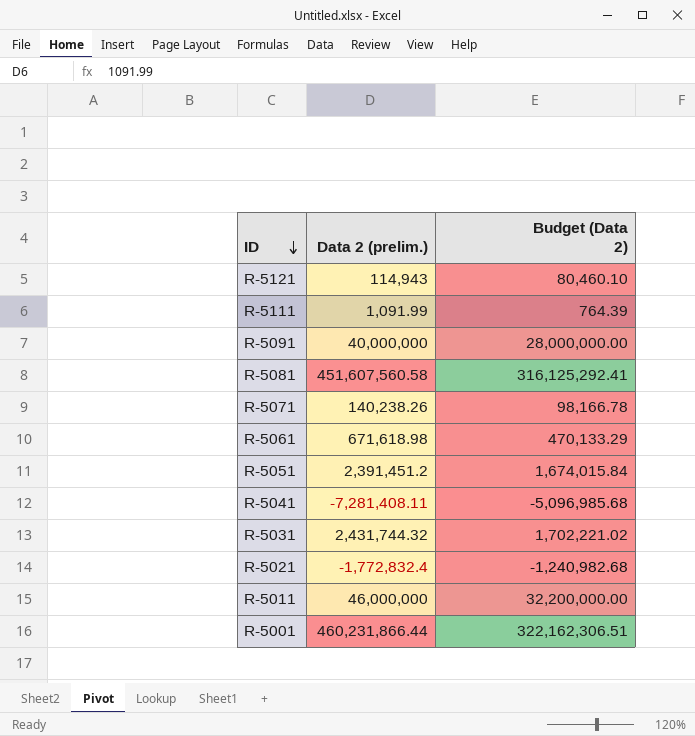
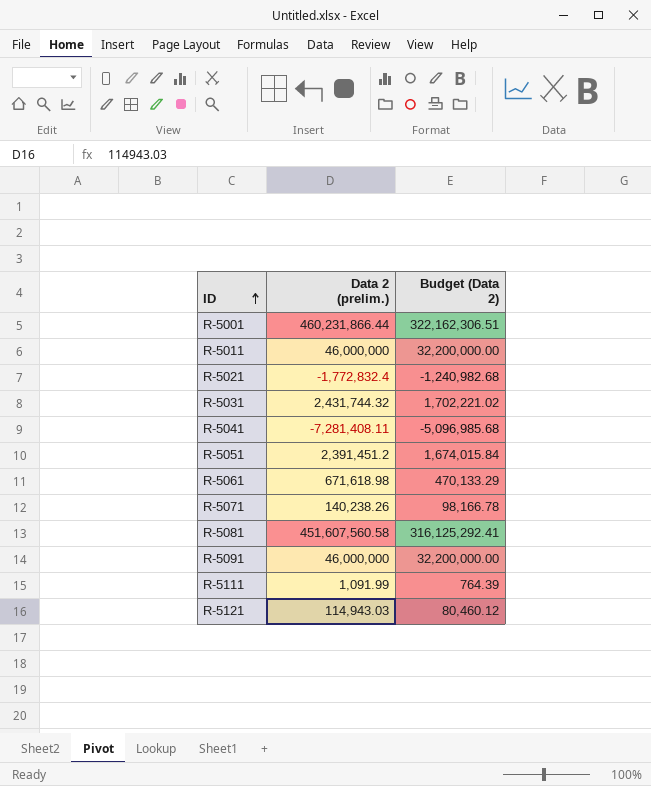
row order: ID descending -> ID ascending
R-5091 | Data 2 (prelim.): 40,000,000 -> 46,000,000
R-5091 | Budget (Data 2): 28,000,000.00 -> 32,200,000.00
R-5121 | Data 2 (prelim.): 114,943 -> 114,943.03
R-5121 | Budget (Data 2): 80,460.10 -> 80,460.12

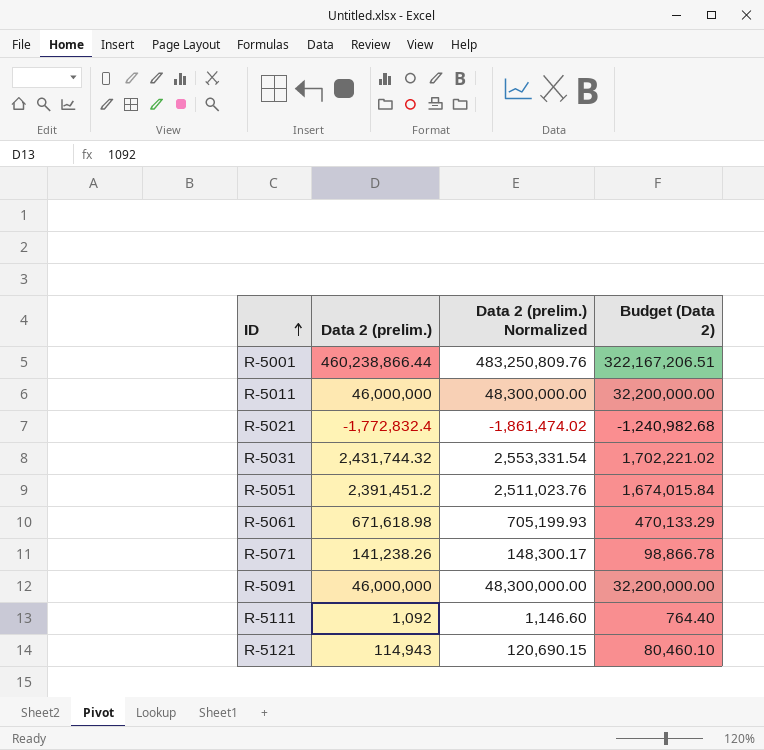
column Data 2 (prelim.) Normalized | formula: none -> [Data 2 (prelim.)] * 1.05
row R-5041: -7,281,408.11 | -5,096,985.68 -> none
row R-5081: 451,607,560.58 | 316,125,292.41 -> none
R-5001 | Data 2 (prelim.): 460,231,866.44 -> 460,238,866.44
R-5001 | Budget (Data 2): 322,162,306.51 -> 322,167,206.51
R-5071 | Data 2 (prelim.): 140,238.26 -> 141,238.26
R-5071 | Budget (Data 2): 98,166.78 -> 98,866.78
R-5111 | Data 2 (prelim.): 1,091.99 -> 1,092
R-5111 | Budget (Data 2): 764.39 -> 764.40
R-5121 | Data 2 (prelim.): 114,943.03 -> 114,943
R-5121 | Budget (Data 2): 80,460.12 -> 80,460.10

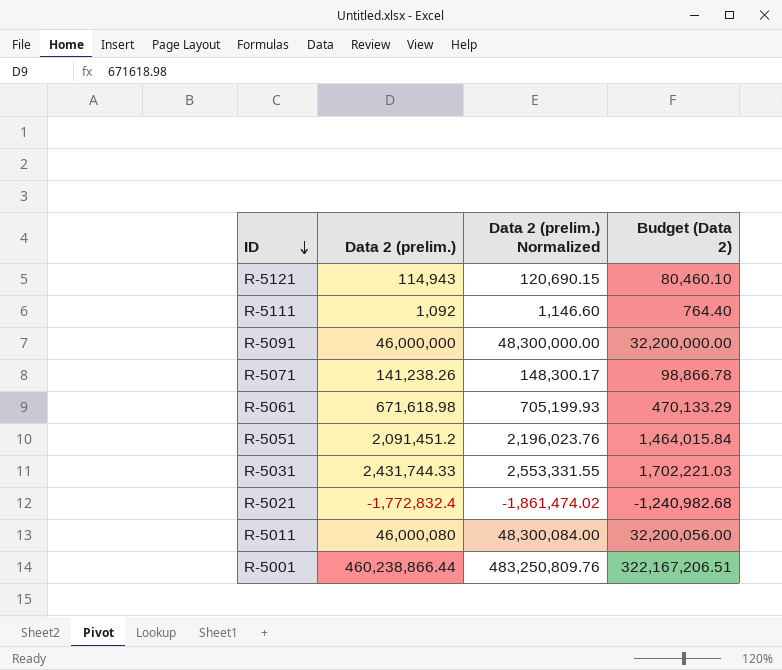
row order: ID ascending -> ID descending
R-5051 | Data 2 (prelim.): 2,391,451.2 -> 2,091,451.2
R-5051 | Data 2 (prelim.) Normalized: 2,511,023.76 -> 2,196,023.76
R-5051 | Budget (Data 2): 1,674,015.84 -> 1,464,015.84
R-5031 | Data 2 (prelim.): 2,431,744.32 -> 2,431,744.33
R-5031 | Data 2 (prelim.) Normalized: 2,553,331.54 -> 2,553,331.55
R-5031 | Budget (Data 2): 1,702,221.02 -> 1,702,221.03
R-5011 | Data 2 (prelim.): 46,000,000 -> 46,000,080
R-5011 | Data 2 (prelim.) Normalized: 48,300,000.00 -> 48,300,084.00
R-5011 | Budget (Data 2): 32,200,000.00 -> 32,200,056.00

